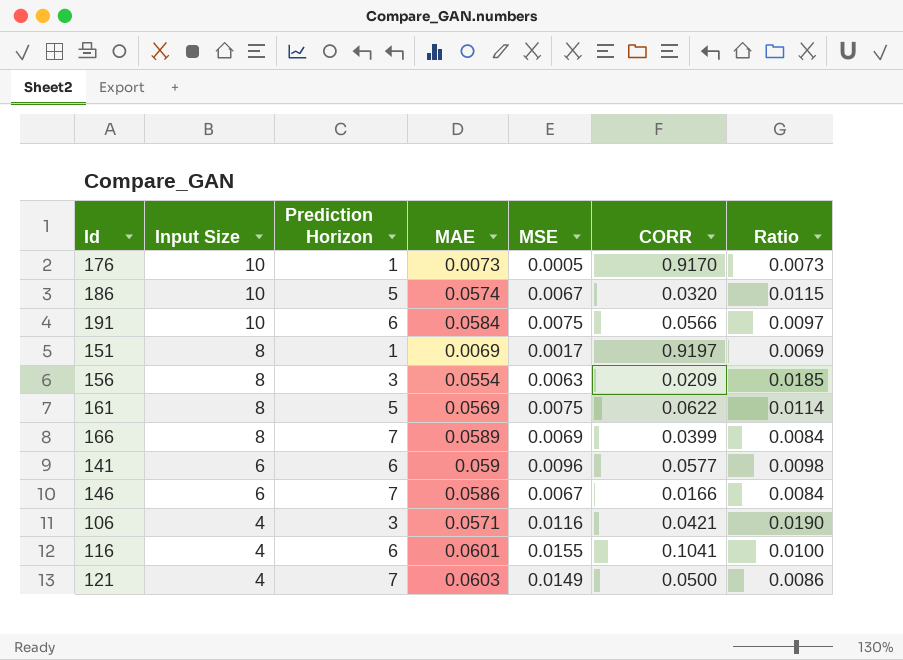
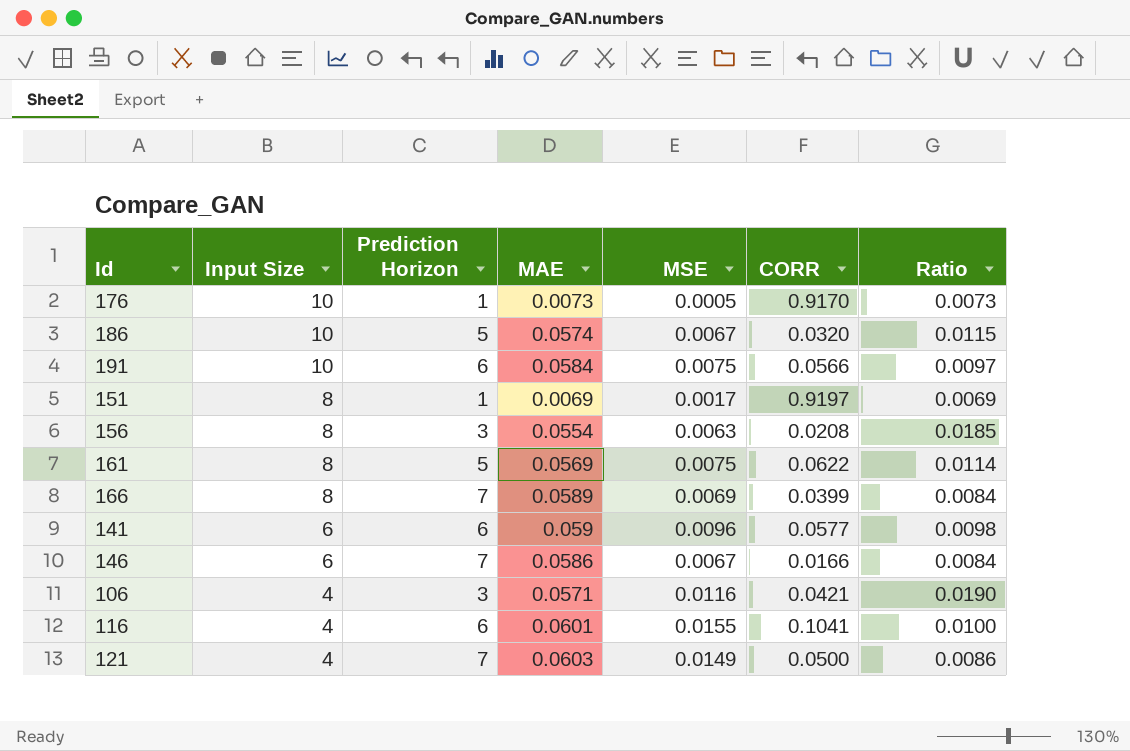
156 | CORR: 0.0209 -> 0.0208

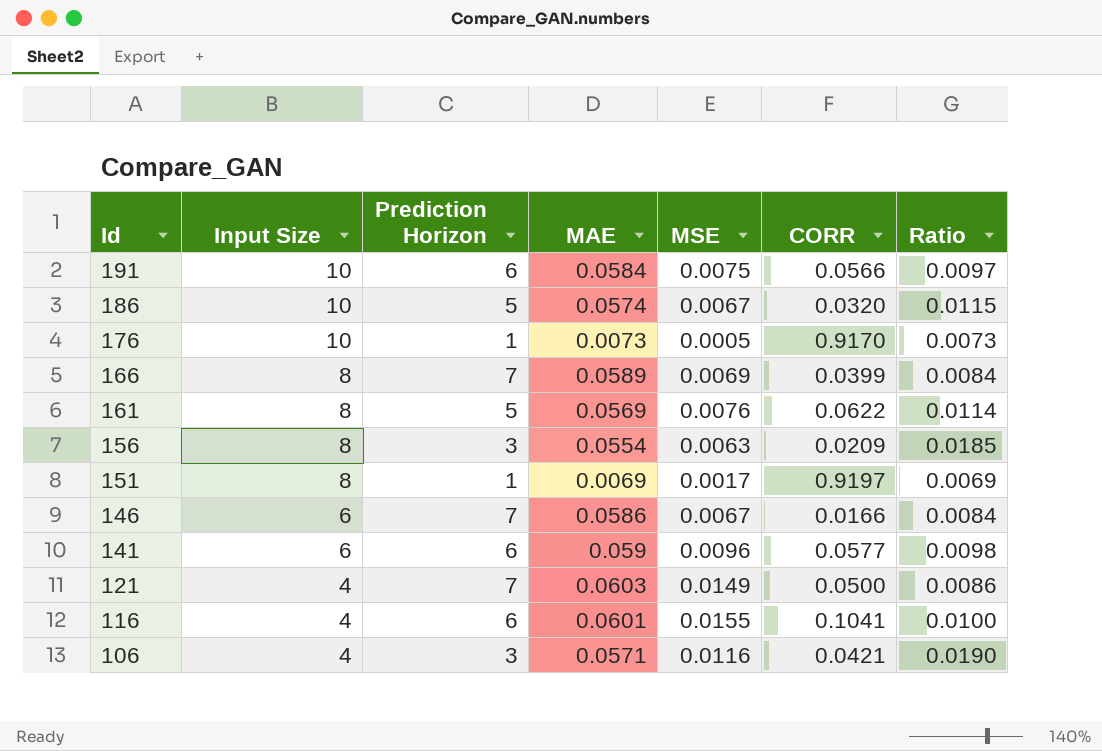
row order: Input Size descending -> Id descending
161 | MSE: 0.0075 -> 0.0076
156 | CORR: 0.0208 -> 0.0209

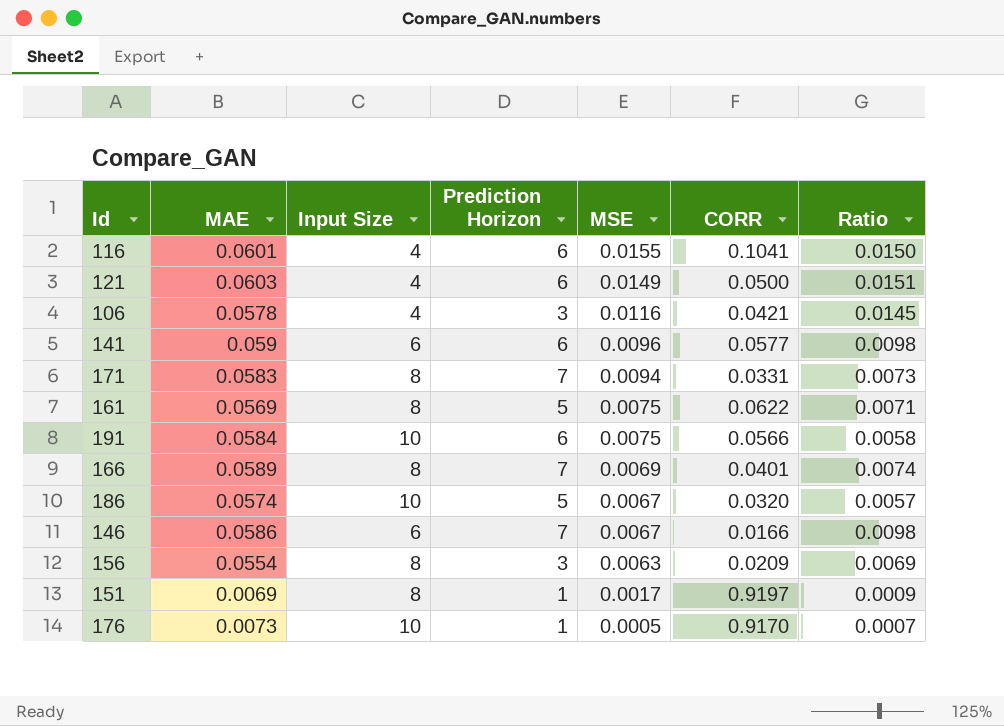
row order: Id descending -> MSE descending
column MAE | position: 4 -> 2
column Ratio | formula: [MAE] / [Prediction Horizon] -> [MAE] / [Input Size]
121 | Prediction Horizon: 7 -> 6
106 | MAE: 0.0571 -> 0.0578
row 171: none -> 0.0583 | 8 | 7 | 0.0094 | 0.0331 | 0.0073
161 | MSE: 0.0076 -> 0.0075
166 | CORR: 0.0399 -> 0.0401

